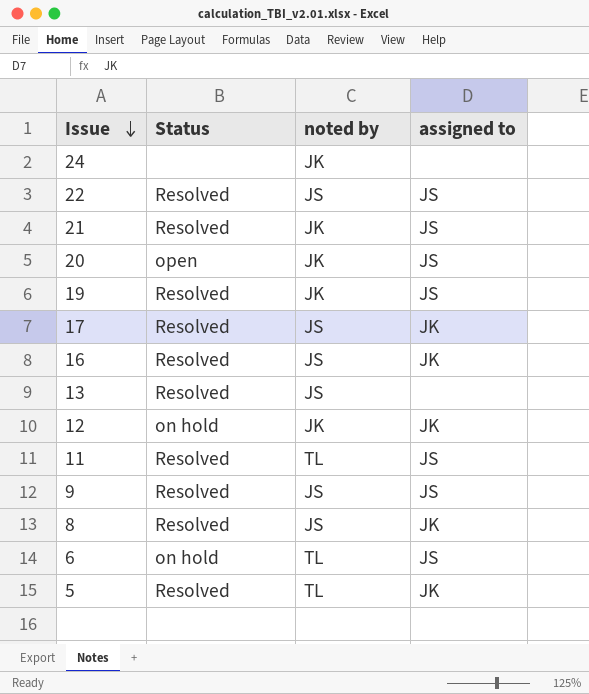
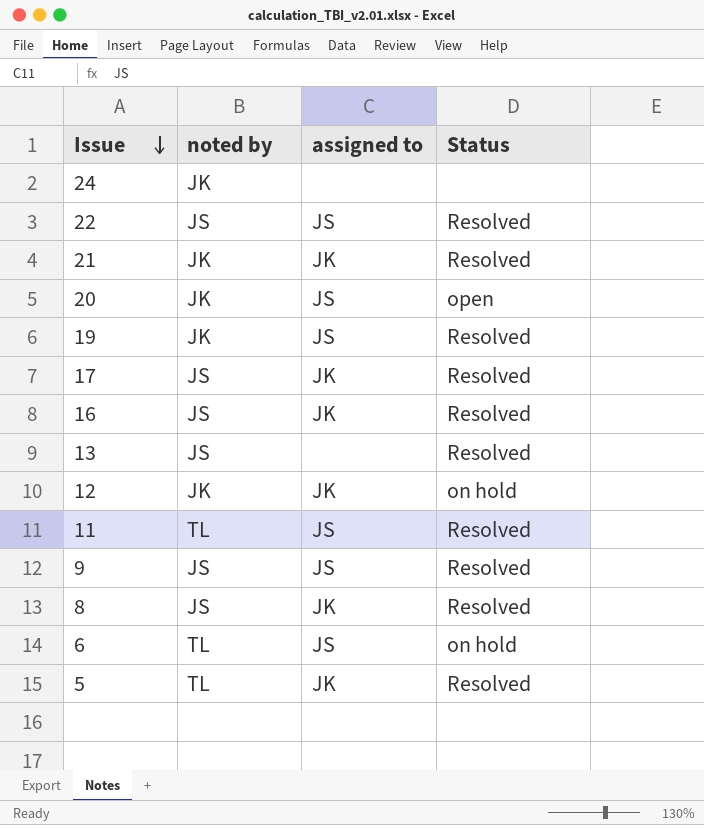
column Status | position: 2 -> 4
21 | assigned to: JS -> JK

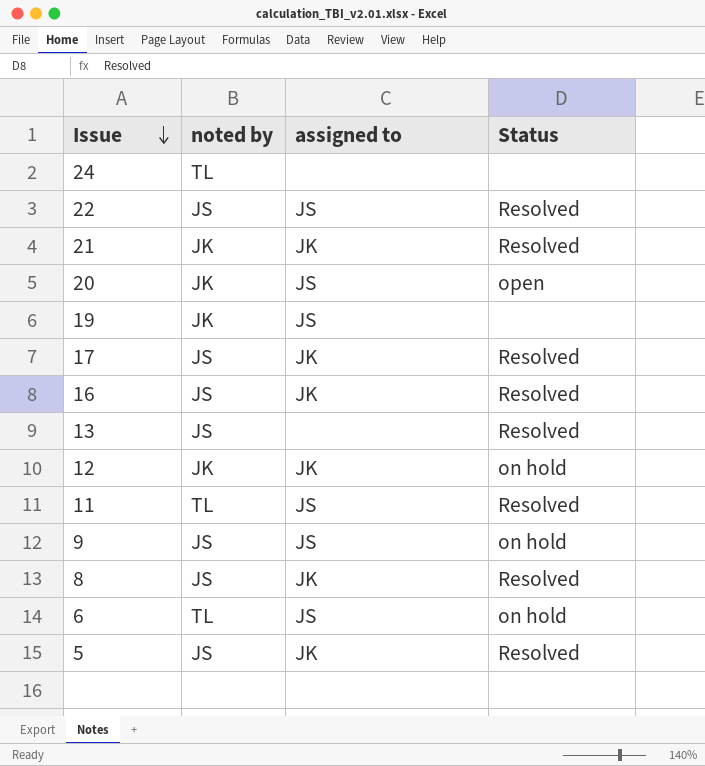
24 | noted by: JK -> TL
19 | Status: Resolved -> none
9 | Status: Resolved -> on hold
5 | noted by: TL -> JS

